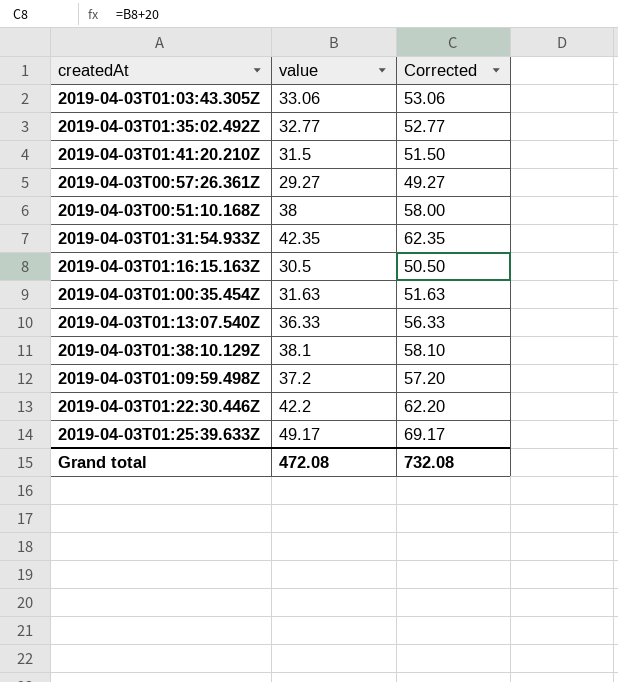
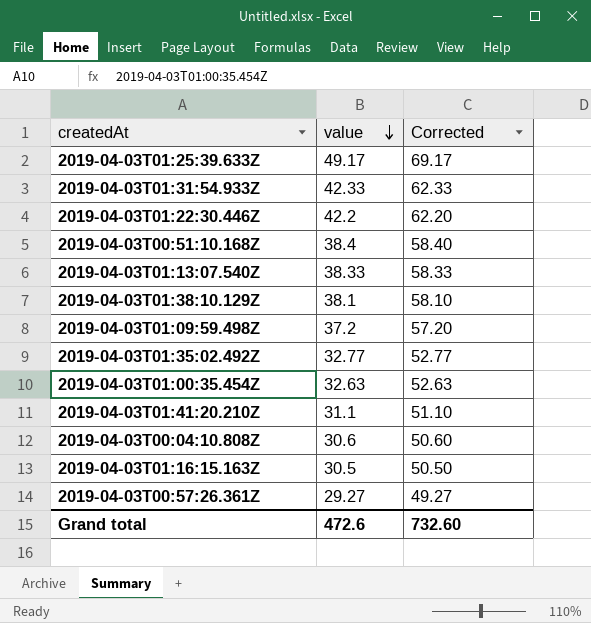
row order: none -> value descending
row 2019-04-03T01:03:43.305Z: 33.06 | 53.06 -> none
2019-04-03T01:31:54.933Z | value: 42.35 -> 42.33
2019-04-03T01:31:54.933Z | Corrected: 62.35 -> 62.33
2019-04-03T00:51:10.168Z | value: 38 -> 38.4
2019-04-03T00:51:10.168Z | Corrected: 58.00 -> 58.40
2019-04-03T01:13:07.540Z | value: 36.33 -> 38.33
2019-04-03T01:13:07.540Z | Corrected: 56.33 -> 58.33
2019-04-03T01:00:35.454Z | value: 31.63 -> 32.63
2019-04-03T01:00:35.454Z | Corrected: 51.63 -> 52.63
2019-04-03T01:41:20.210Z | value: 31.5 -> 31.1
2019-04-03T01:41:20.210Z | Corrected: 51.50 -> 51.10
row 2019-04-03T00:04:10.808Z: none -> 30.6 | 50.60
Grand total | value: 472.08 -> 472.6
Grand total | Corrected: 732.08 -> 732.60

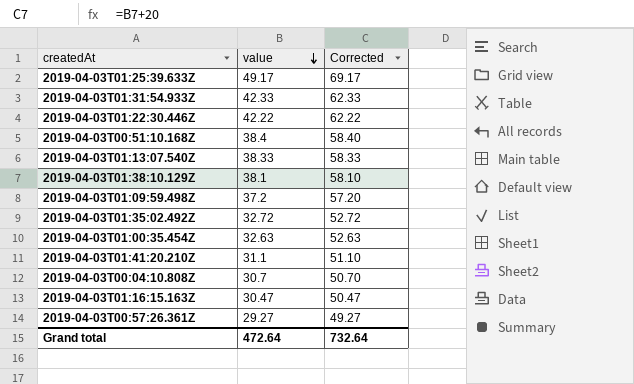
2019-04-03T01:22:30.446Z | value: 42.2 -> 42.22
2019-04-03T01:22:30.446Z | Corrected: 62.20 -> 62.22
2019-04-03T01:35:02.492Z | value: 32.77 -> 32.72
2019-04-03T01:35:02.492Z | Corrected: 52.77 -> 52.72
2019-04-03T00:04:10.808Z | value: 30.6 -> 30.7
2019-04-03T00:04:10.808Z | Corrected: 50.60 -> 50.70
2019-04-03T01:16:15.163Z | value: 30.5 -> 30.47
2019-04-03T01:16:15.163Z | Corrected: 50.50 -> 50.47
Grand total | value: 472.6 -> 472.64
Grand total | Corrected: 732.60 -> 732.64

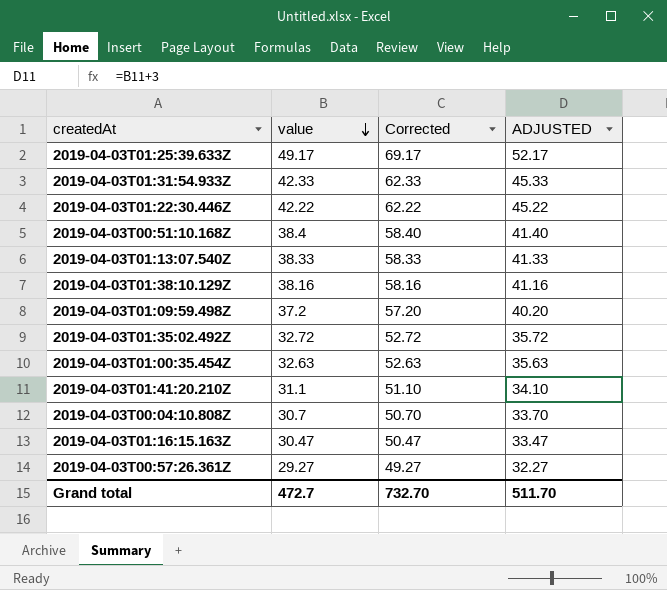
column ADJUSTED | formula: none -> [value] + 3
2019-04-03T01:38:10.129Z | value: 38.1 -> 38.16
2019-04-03T01:38:10.129Z | Corrected: 58.10 -> 58.16
Grand total | value: 472.64 -> 472.7
Grand total | Corrected: 732.64 -> 732.70

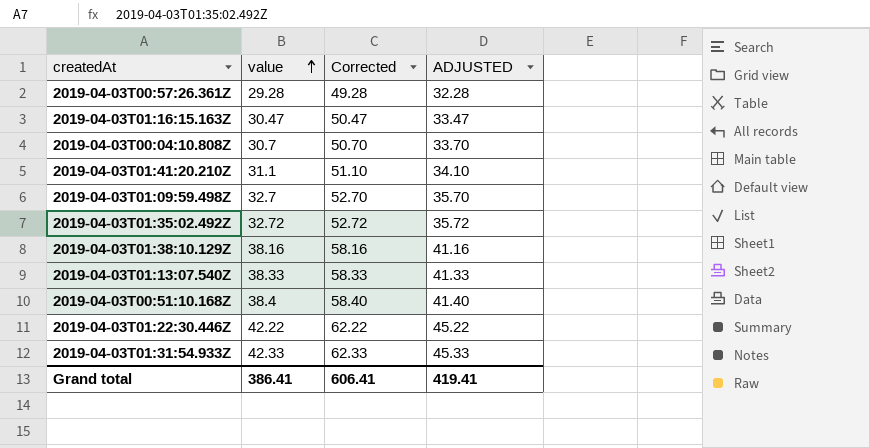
row order: value descending -> value ascending
row 2019-04-03T01:25:39.633Z: 49.17 | 69.17 | 52.17 -> none
row 2019-04-03T01:00:35.454Z: 32.63 | 52.63 | 35.63 -> none
2019-04-03T00:57:26.361Z | value: 29.27 -> 29.28
2019-04-03T00:57:26.361Z | Corrected: 49.27 -> 49.28
2019-04-03T00:57:26.361Z | ADJUSTED: 32.27 -> 32.28
2019-04-03T01:09:59.498Z | value: 37.2 -> 32.7
2019-04-03T01:09:59.498Z | Corrected: 57.20 -> 52.70
2019-04-03T01:09:59.498Z | ADJUSTED: 40.20 -> 35.70
Grand total | value: 472.7 -> 386.41
Grand total | Corrected: 732.70 -> 606.41
Grand total | ADJUSTED: 511.70 -> 419.41

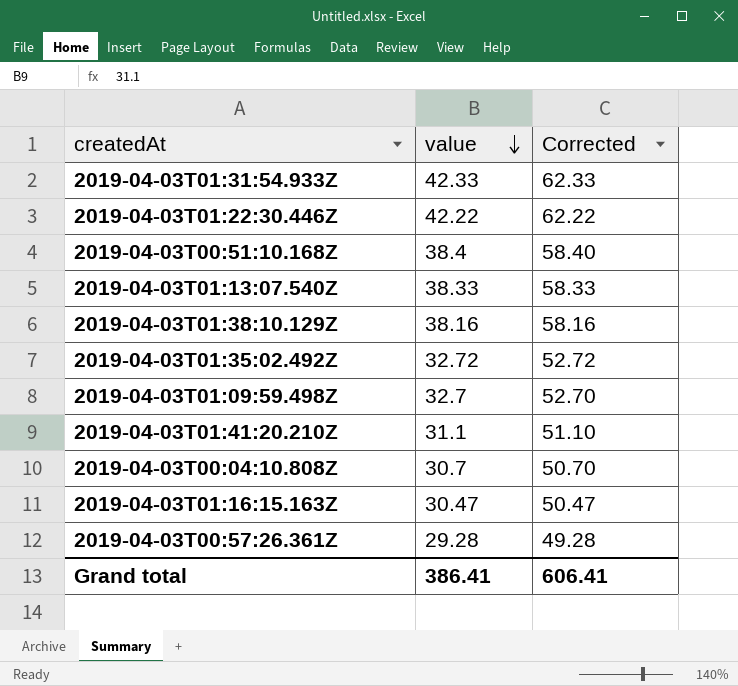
row order: value ascending -> value descending
column ADJUSTED | formula: [value] + 3 -> none

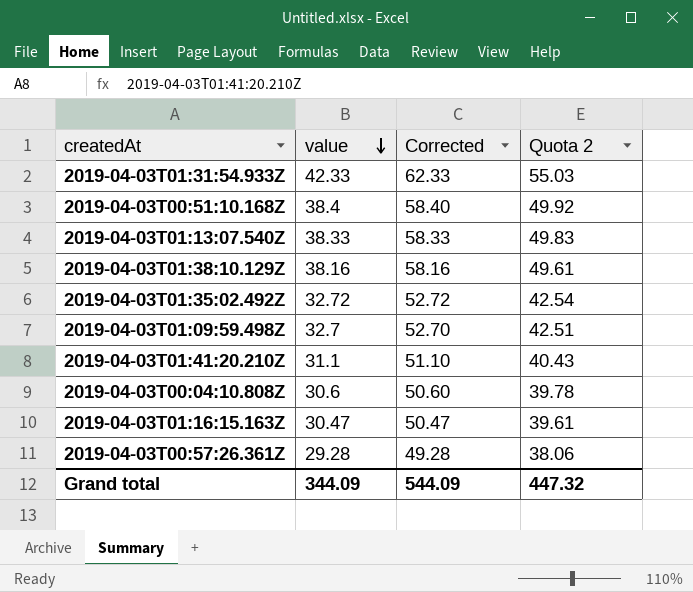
column Quota 2 | formula: none -> [value] * 1.3
row 2019-04-03T01:22:30.446Z: 42.22 | 62.22 -> none
2019-04-03T00:04:10.808Z | value: 30.7 -> 30.6
2019-04-03T00:04:10.808Z | Corrected: 50.70 -> 50.60
Grand total | value: 386.41 -> 344.09
Grand total | Corrected: 606.41 -> 544.09

